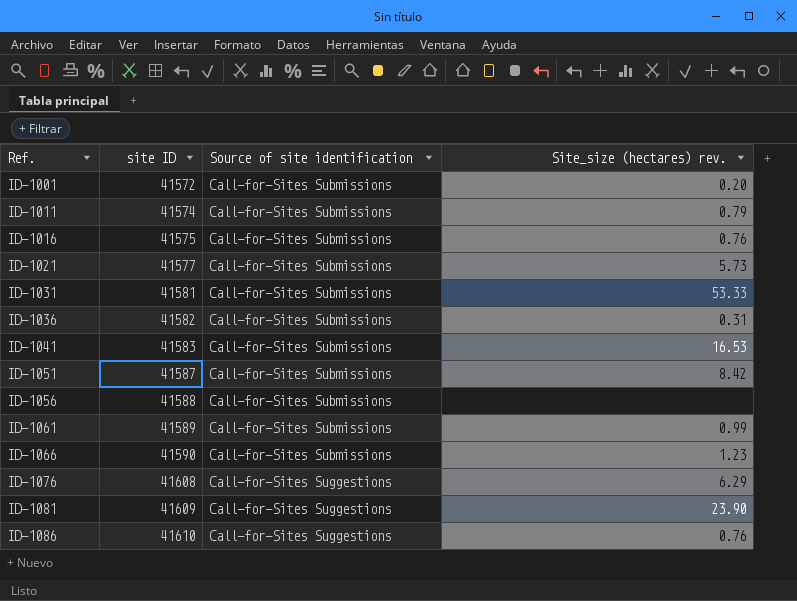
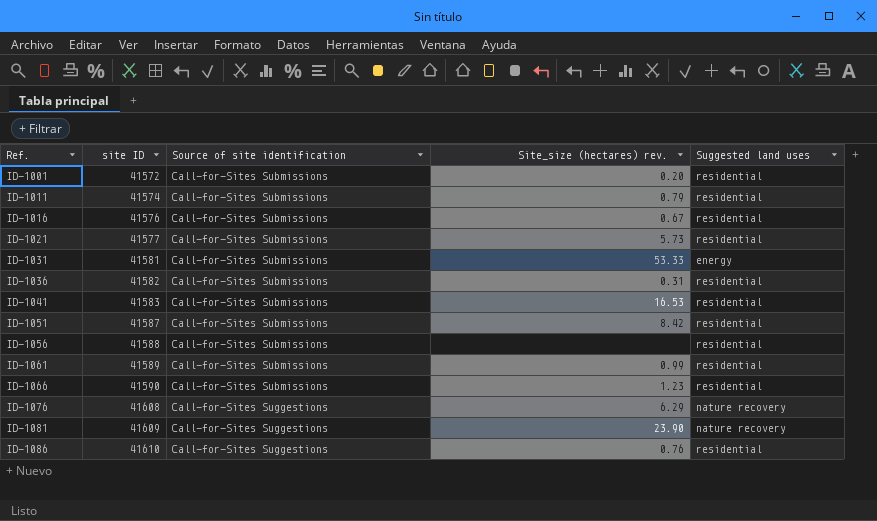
column Suggested land uses | position: none -> 5
ID-1016 | site ID: 41575 -> 41576
ID-1016 | Site_size (hectares) rev.: 0.76 -> 0.67

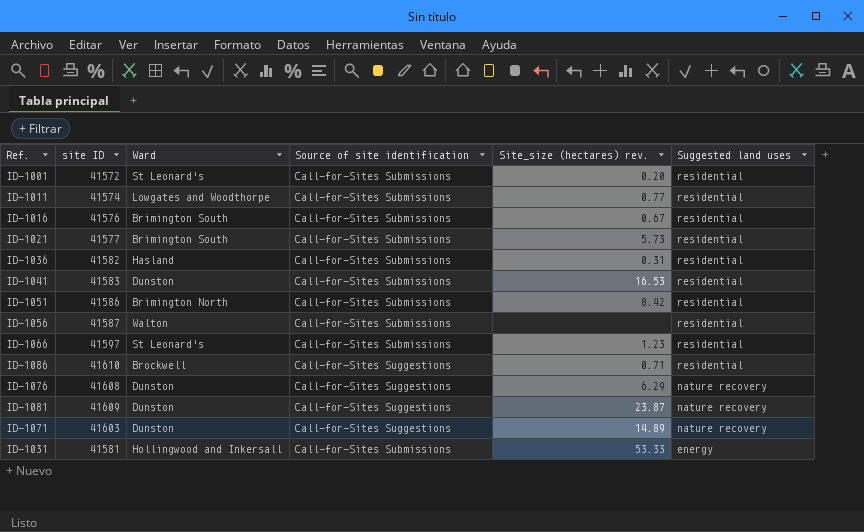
row order: Ref. ascending -> Suggested land uses descending
column Ward | position: none -> 3
row ID-1061: 41589 | Call-for-Sites Submissions | 0.99 | residential -> none
ID-1011 | Site_size (hectares) rev.: 0.79 -> 0.77
ID-1051 | site ID: 41587 -> 41586
ID-1056 | site ID: 41588 -> 41587
ID-1066 | site ID: 41590 -> 41597
ID-1086 | Site_size (hectares) rev.: 0.76 -> 0.71
ID-1081 | Site_size (hectares) rev.: 23.90 -> 23.87
row ID-1071: none -> 41603 | Dunston | Call-for-Sites Suggestions | 14.89 | nature recovery

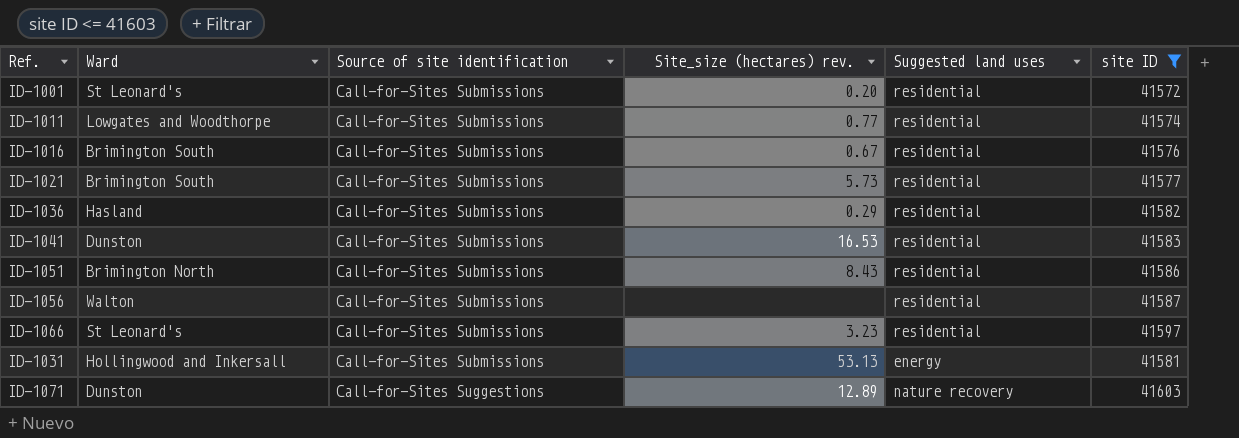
filter: none -> site ID <= 41603
row order: Suggested land uses descending -> Source of site identification ascending
column site ID | position: 2 -> 6
ID-1036 | Site_size (hectares) rev.: 0.31 -> 0.29
ID-1051 | Site_size (hectares) rev.: 8.42 -> 8.43
ID-1066 | Site_size (hectares) rev.: 1.23 -> 3.23
ID-1031 | Site_size (hectares) rev.: 53.33 -> 53.13
ID-1071 | Site_size (hectares) rev.: 14.89 -> 12.89

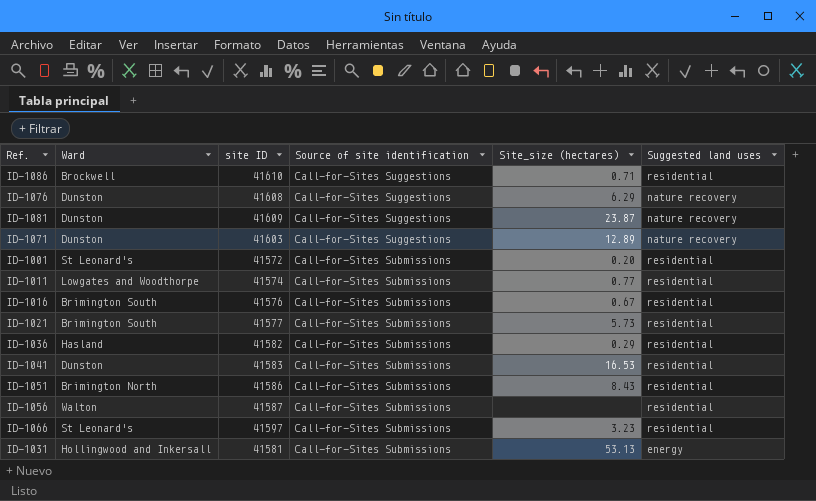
filter: site ID <= 41603 -> none
row order: Source of site identification ascending -> Source of site identification descending
column site ID | position: 6 -> 3
column name: Site_size (hectares) rev. -> Site_size (hectares)

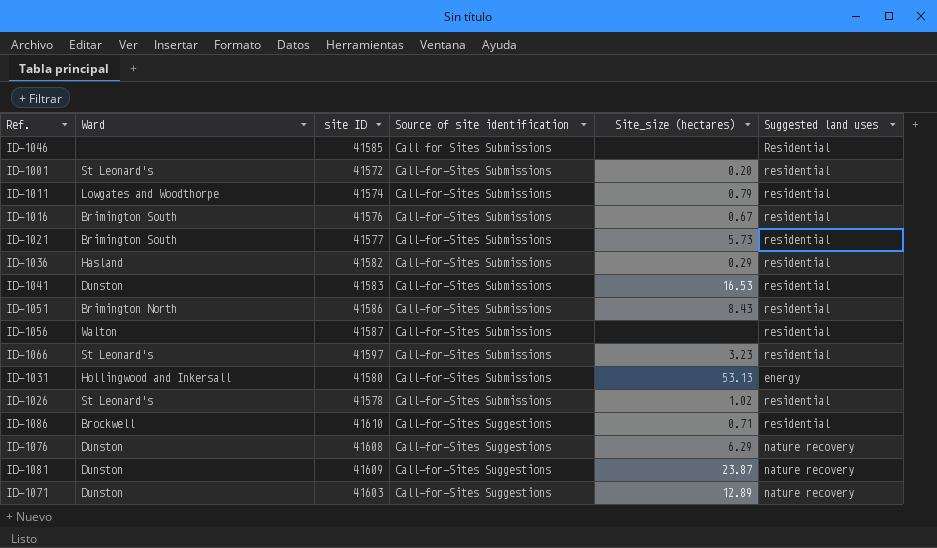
row order: Source of site identification descending -> Source of site identification ascending
row ID-1046: none -> none | 41585 | Call for Sites Submissions | none | Residential
ID-1011 | Site_size (hectares): 0.77 -> 0.79
ID-1031 | site ID: 41581 -> 41580
row ID-1026: none -> St Leonard's | 41578 | Call-for-Sites Submissions | 1.02 | residential

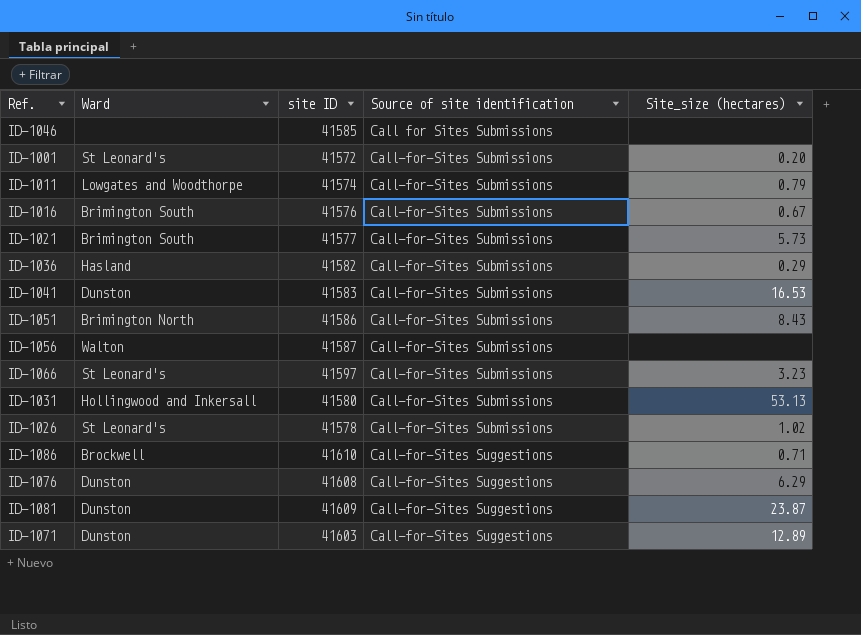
column Suggested land uses | position: 6 -> none

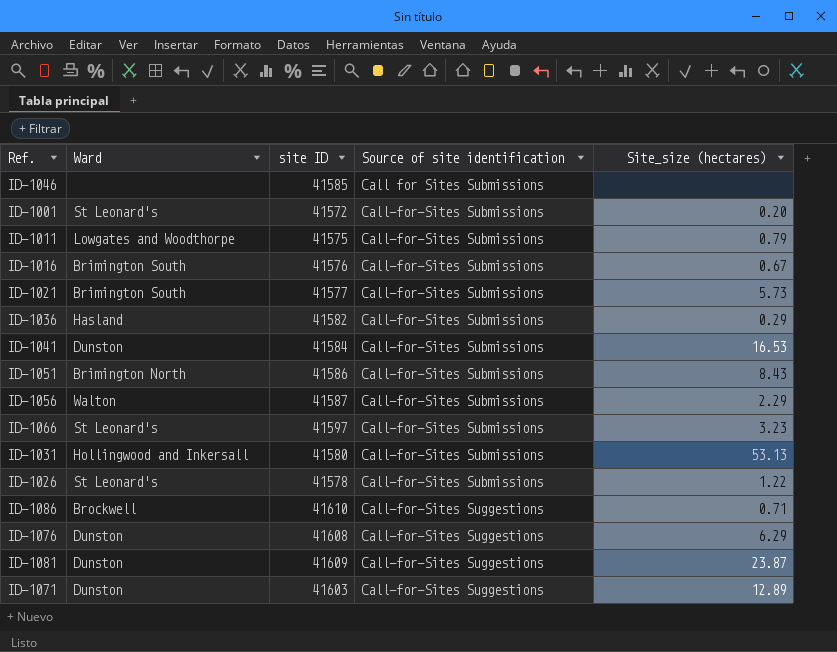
ID-1011 | site ID: 41574 -> 41575
ID-1041 | site ID: 41583 -> 41584
ID-1056 | Site_size (hectares): none -> 2.29
ID-1026 | Site_size (hectares): 1.02 -> 1.22

